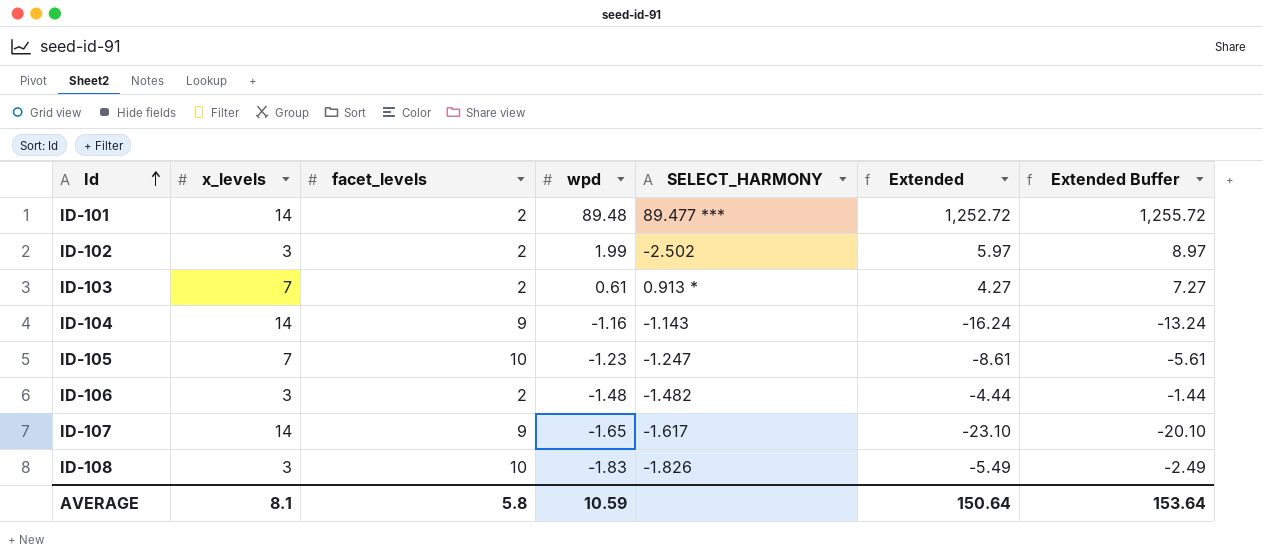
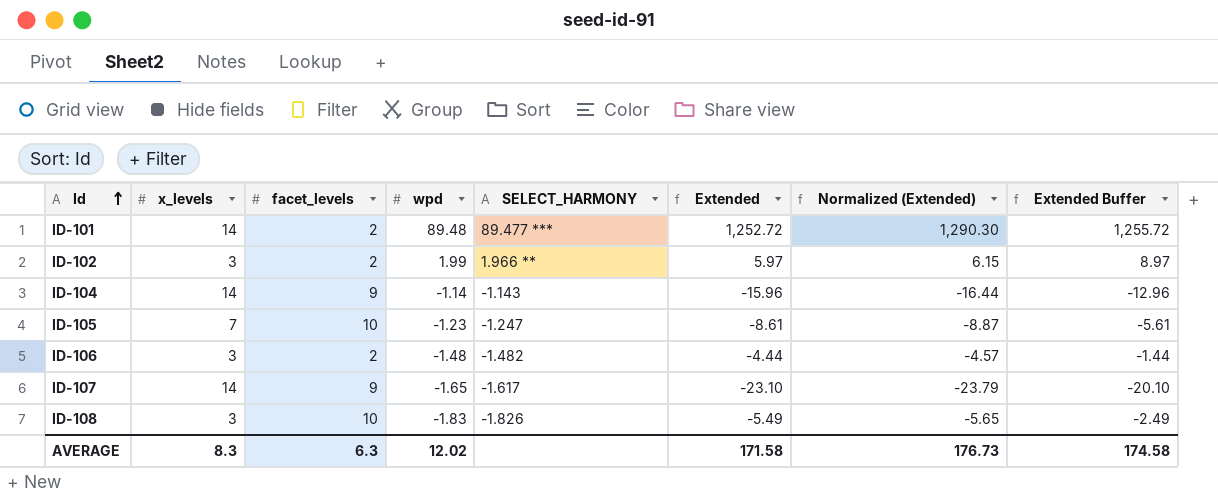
column Normalized (Extended) | formula: none -> [Extended] * 1.03
row ID-103: 7 | 2 | 0.61 | 0.913 * | 4.27 | 7.27 -> none
ID-102 | SELECT_HARMONY: -2.502 -> 1.966 **
ID-104 | wpd: -1.16 -> -1.14
ID-104 | Extended: -16.24 -> -15.96
ID-104 | Extended Buffer: -13.24 -> -12.96
AVERAGE | x_levels: 8.1 -> 8.3
AVERAGE | facet_levels: 5.8 -> 6.3
AVERAGE | wpd: 10.59 -> 12.02
AVERAGE | Extended: 150.64 -> 171.58
AVERAGE | Extended Buffer: 153.64 -> 174.58

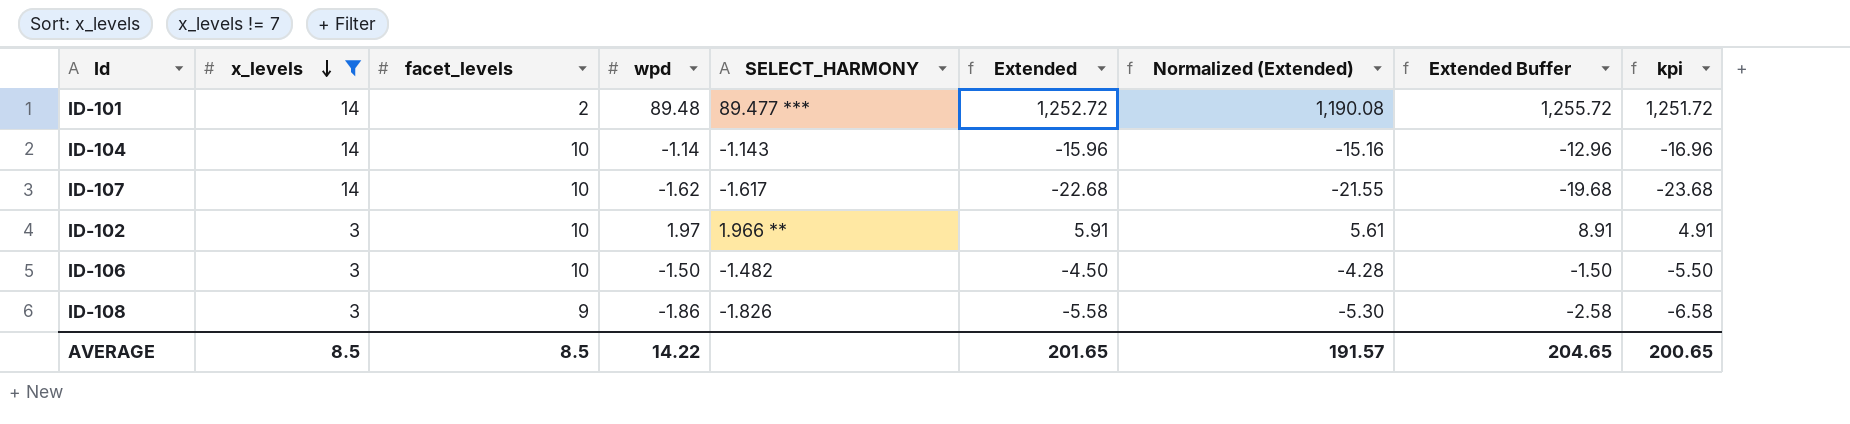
filter: none -> x_levels != 7
row order: Id ascending -> x_levels descending
column Normalized (Extended) | formula: [Extended] * 1.03 -> [Extended] * 0.95
column kpi | formula: none -> [Extended] - 1
ID-104 | facet_levels: 9 -> 10
ID-107 | facet_levels: 9 -> 10
ID-107 | wpd: -1.65 -> -1.62
ID-107 | Extended: -23.10 -> -22.68
ID-107 | Extended Buffer: -20.10 -> -19.68
ID-102 | facet_levels: 2 -> 10
ID-102 | wpd: 1.99 -> 1.97
ID-102 | Extended: 5.97 -> 5.91
ID-102 | Extended Buffer: 8.97 -> 8.91
ID-106 | facet_levels: 2 -> 10
ID-106 | wpd: -1.48 -> -1.50
ID-106 | Extended: -4.44 -> -4.50
ID-106 | Extended Buffer: -1.44 -> -1.50
ID-108 | facet_levels: 10 -> 9
ID-108 | wpd: -1.83 -> -1.86
ID-108 | Extended: -5.49 -> -5.58
ID-108 | Extended Buffer: -2.49 -> -2.58
AVERAGE | x_levels: 8.3 -> 8.5
AVERAGE | facet_levels: 6.3 -> 8.5
AVERAGE | wpd: 12.02 -> 14.22
AVERAGE | Extended: 171.58 -> 201.65
AVERAGE | Normalized (Extended): 176.73 -> 191.57
AVERAGE | Extended Buffer: 174.58 -> 204.65

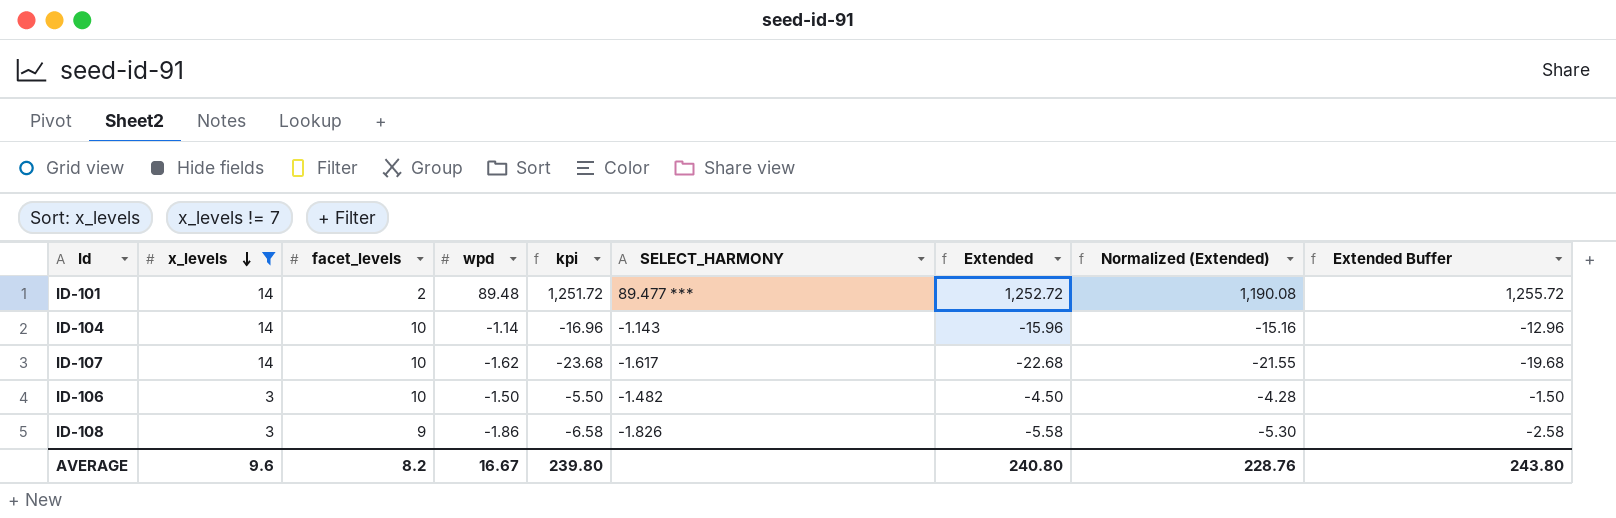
column kpi | position: 9 -> 5
row ID-102: 3 | 10 | 1.97 | 1.966 ** | 5.91 | 5.61 | 8.91 | 4.91 -> none
AVERAGE | x_levels: 8.5 -> 9.6
AVERAGE | facet_levels: 8.5 -> 8.2
AVERAGE | wpd: 14.22 -> 16.67
AVERAGE | kpi: 200.65 -> 239.80
AVERAGE | Extended: 201.65 -> 240.80
AVERAGE | Normalized (Extended): 191.57 -> 228.76
AVERAGE | Extended Buffer: 204.65 -> 243.80

